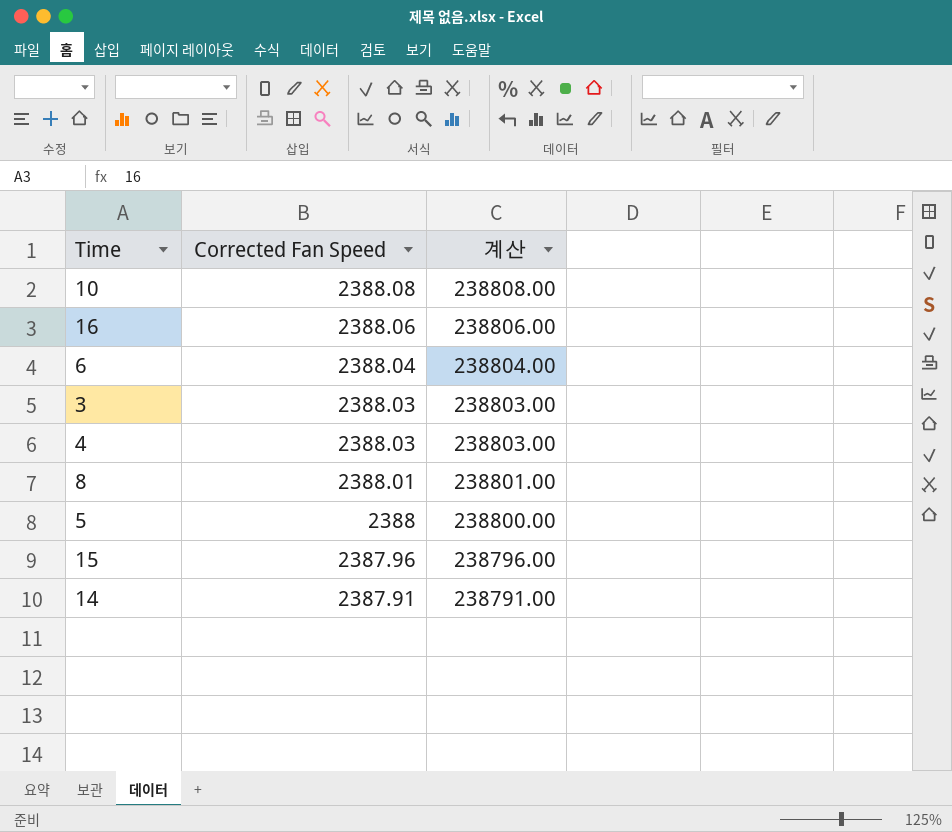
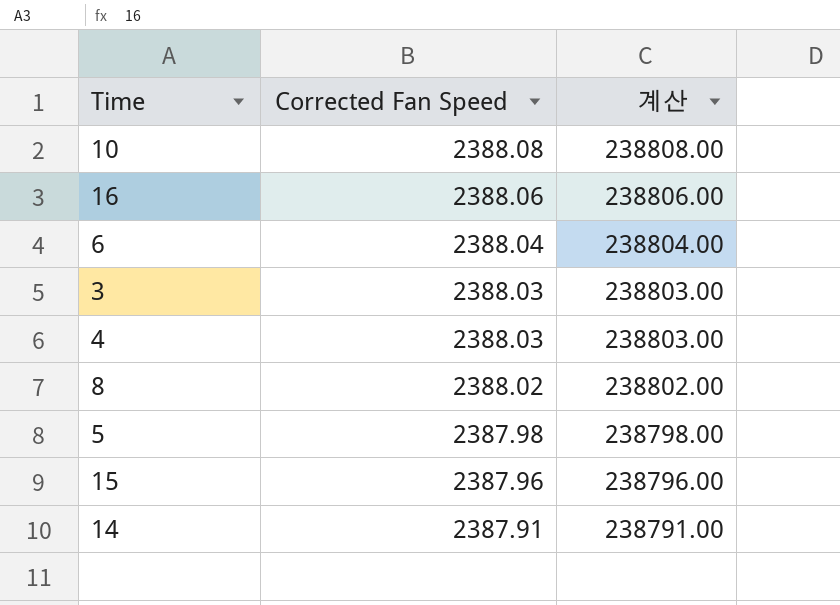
8 | Corrected Fan Speed: 2388.01 -> 2388.02
8 | 계산: 238801.00 -> 238802.00
5 | Corrected Fan Speed: 2388 -> 2387.98
5 | 계산: 238800.00 -> 238798.00

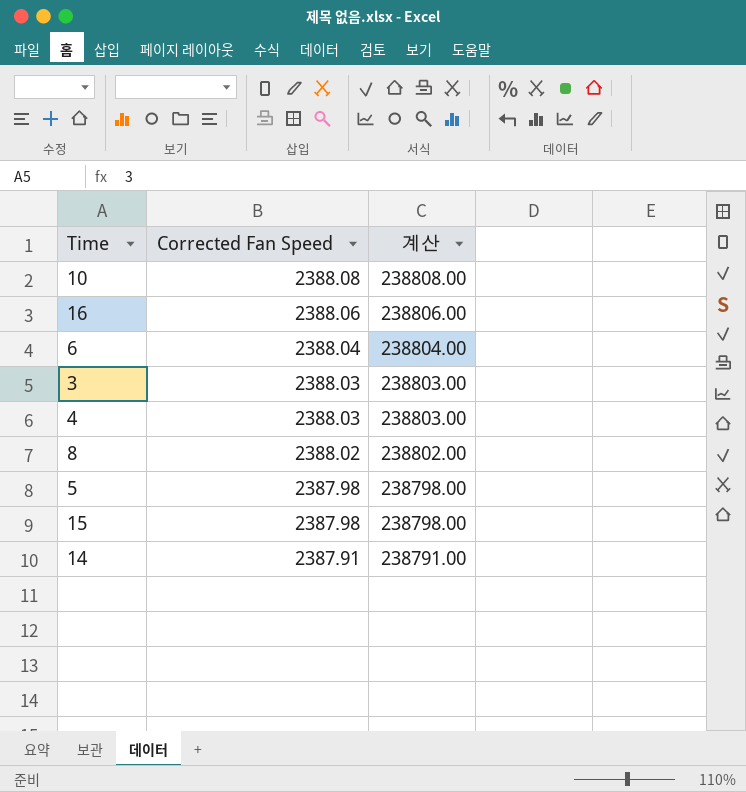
15 | Corrected Fan Speed: 2387.96 -> 2387.98
15 | 계산: 238796.00 -> 238798.00

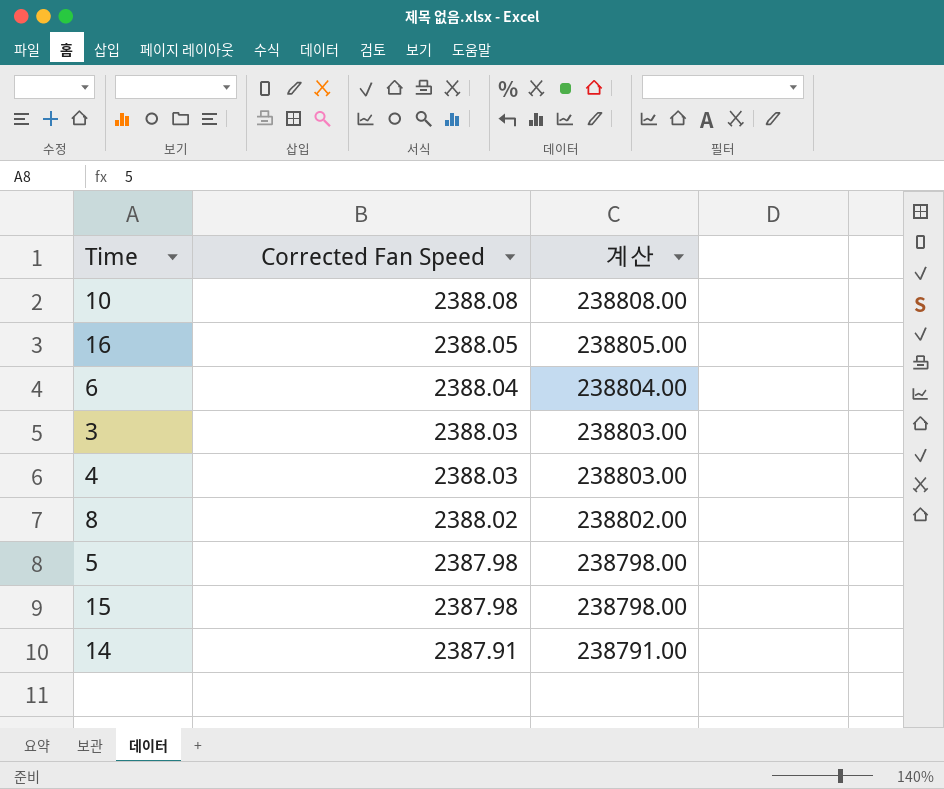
16 | Corrected Fan Speed: 2388.06 -> 2388.05
16 | 계산: 238806.00 -> 238805.00

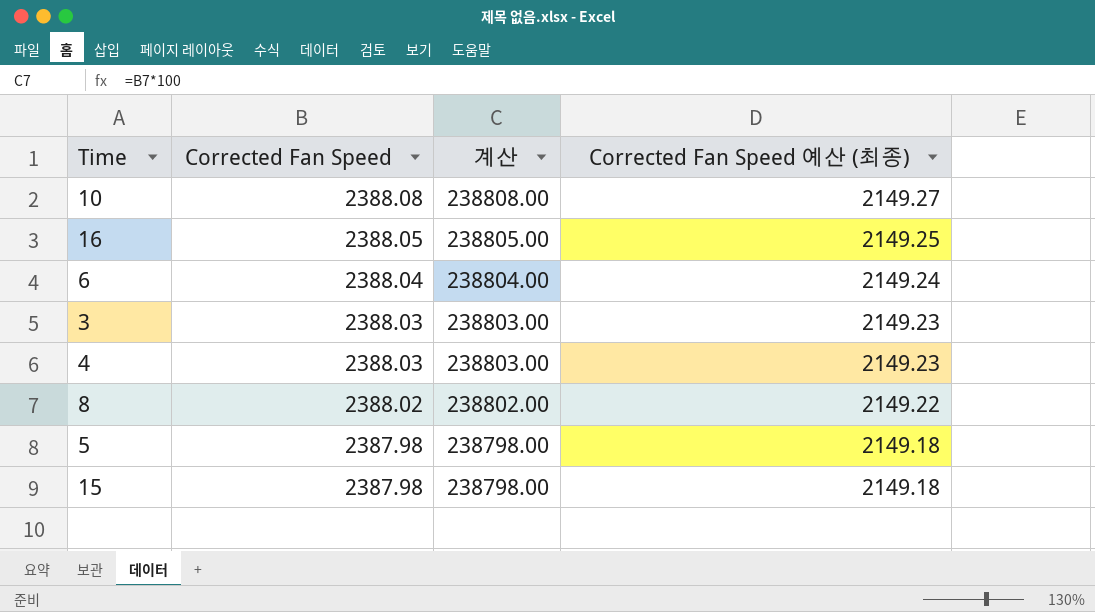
column Corrected Fan Speed 예산 (최종) | formula: none -> [Corrected Fan Speed] * 0.9
row 14: 2387.91 | 238791.00 -> none

